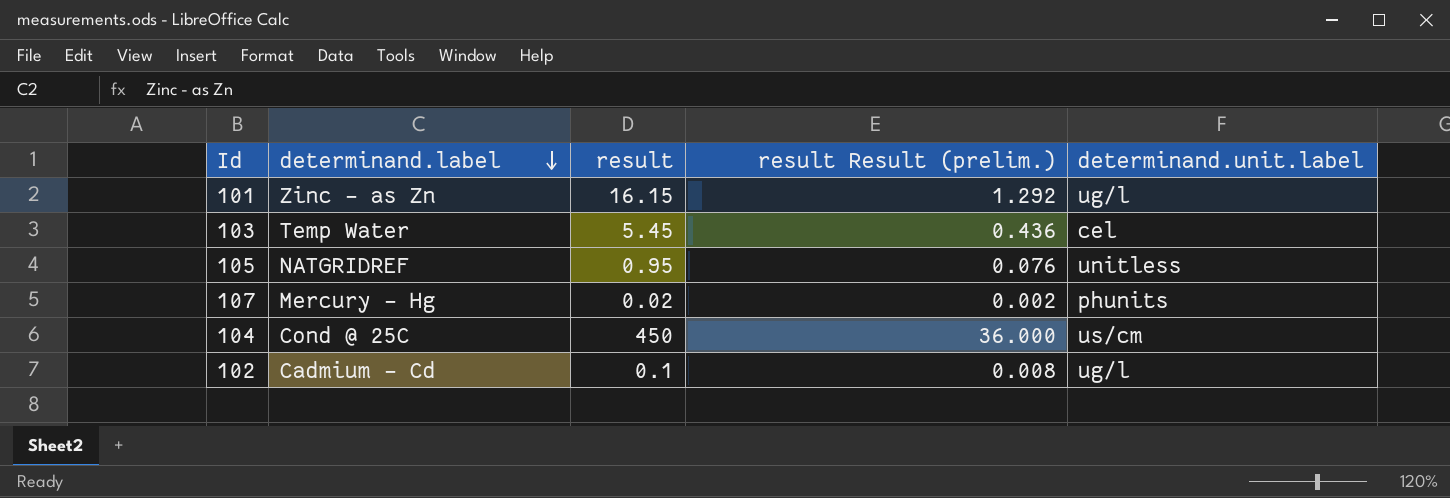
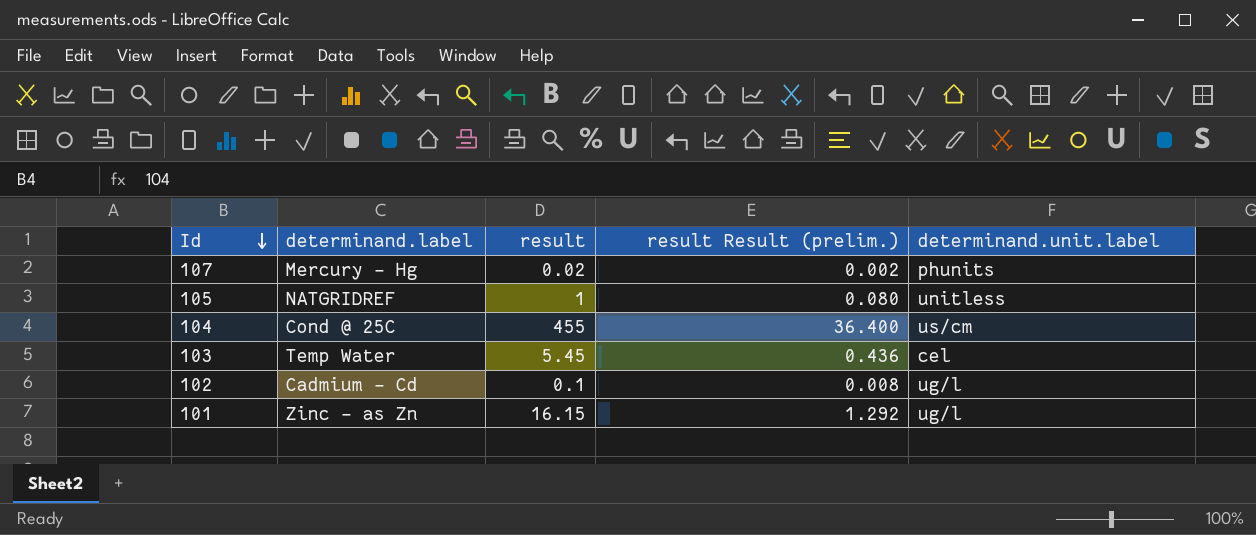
row order: determinand.label descending -> Id descending
105 | result: 0.95 -> 1
105 | result Result (prelim.): 0.076 -> 0.080
104 | result: 450 -> 455
104 | result Result (prelim.): 36.000 -> 36.400

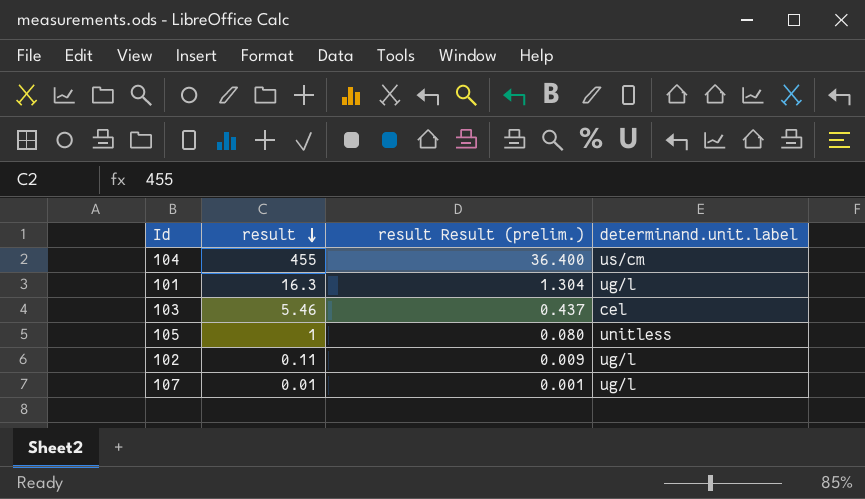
row order: Id descending -> result descending
column determinand.label | position: 2 -> none
101 | result: 16.15 -> 16.3
101 | result Result (prelim.): 1.292 -> 1.304
103 | result: 5.45 -> 5.46
103 | result Result (prelim.): 0.436 -> 0.437
102 | result: 0.1 -> 0.11
102 | result Result (prelim.): 0.008 -> 0.009
107 | result: 0.02 -> 0.01
107 | result Result (prelim.): 0.002 -> 0.001
107 | determinand.unit.label: phunits -> ug/l

